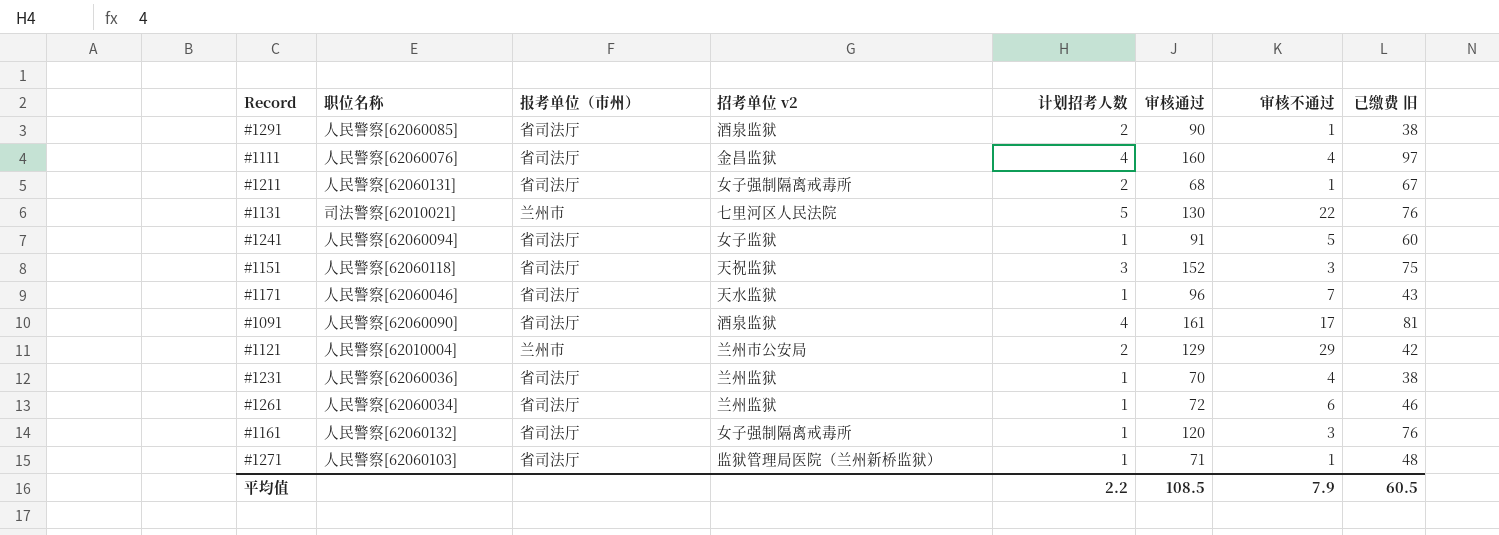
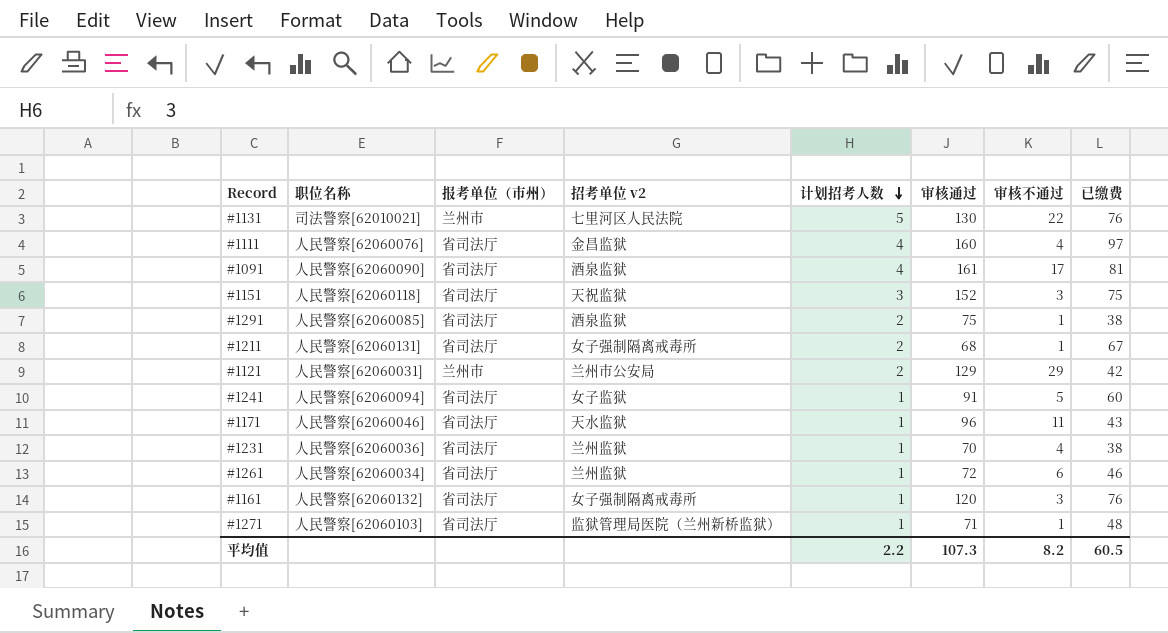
row order: none -> 计划招考人数 descending
column name: 已缴费 旧 -> 已缴费
#1291 | 审核通过: 90 -> 75
#1121 | 职位名称: 人民警察[62010004] -> 人民警察[62060031]
#1171 | 审核不通过: 7 -> 11
平均值 | 审核通过: 108.5 -> 107.3
平均值 | 审核不通过: 7.9 -> 8.2

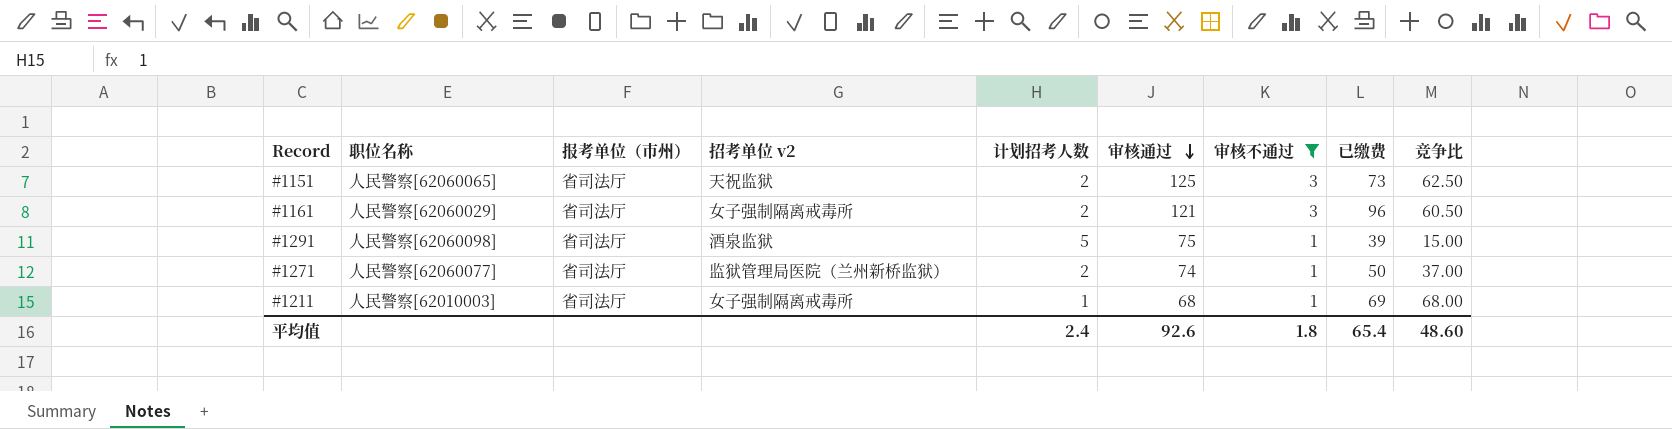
filter: none -> 审核不通过 <= 3
row order: 计划招考人数 descending -> 审核通过 descending
column 竞争比 | formula: none -> [审核通过] / [计划招考人数]
#1151 | 职位名称: 人民警察[62060118] -> 人民警察[62060065]
#1151 | 计划招考人数: 3 -> 2
#1151 | 审核通过: 152 -> 125
#1151 | 已缴费: 75 -> 73
#1161 | 职位名称: 人民警察[62060132] -> 人民警察[62060029]
#1161 | 计划招考人数: 1 -> 2
#1161 | 审核通过: 120 -> 121
#1161 | 已缴费: 76 -> 96
#1291 | 职位名称: 人民警察[62060085] -> 人民警察[62060098]
#1291 | 计划招考人数: 2 -> 5
#1291 | 已缴费: 38 -> 39
#1271 | 职位名称: 人民警察[62060103] -> 人民警察[62060077]
#1271 | 计划招考人数: 1 -> 2
#1271 | 审核通过: 71 -> 74
#1271 | 已缴费: 48 -> 50
#1211 | 职位名称: 人民警察[62060131] -> 人民警察[62010003]
#1211 | 计划招考人数: 2 -> 1
#1211 | 已缴费: 67 -> 69
平均值 | 计划招考人数: 2.2 -> 2.4
平均值 | 审核通过: 107.3 -> 92.6
平均值 | 审核不通过: 8.2 -> 1.8
平均值 | 已缴费: 60.5 -> 65.4

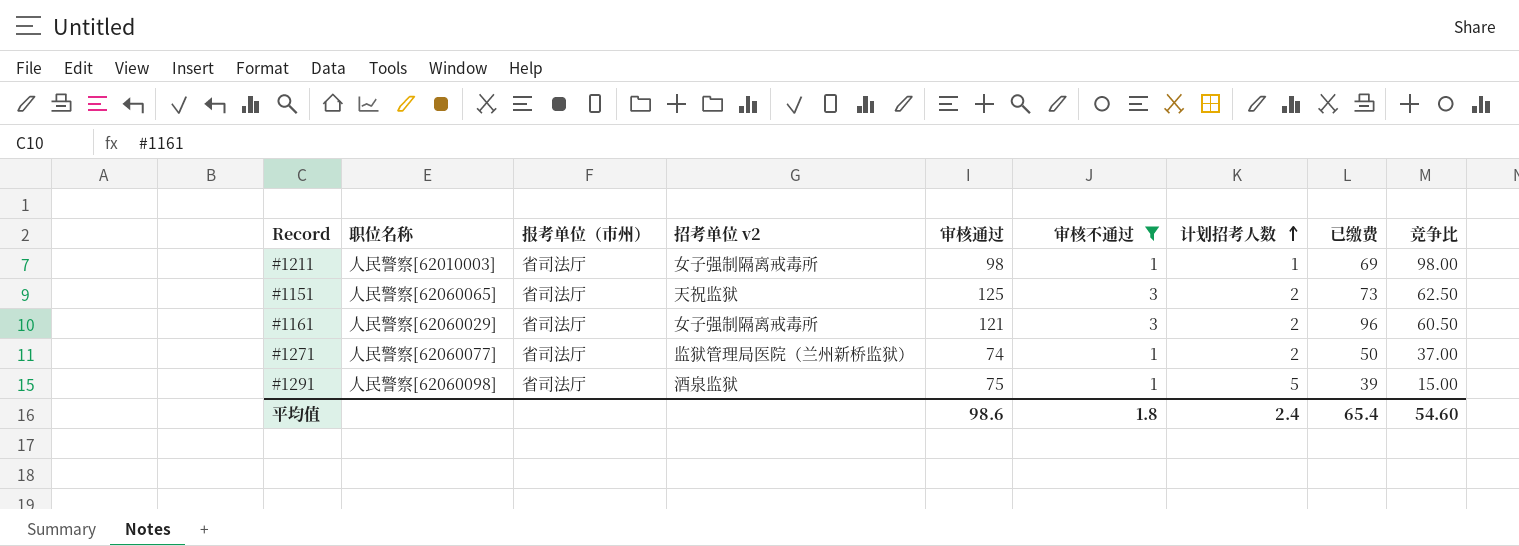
row order: 审核通过 descending -> 计划招考人数 ascending
column 计划招考人数 | position: 5 -> 7
#1211 | 审核通过: 68 -> 98
#1211 | 竞争比: 68.00 -> 98.00
平均值 | 审核通过: 92.6 -> 98.6
平均值 | 竞争比: 48.60 -> 54.60

